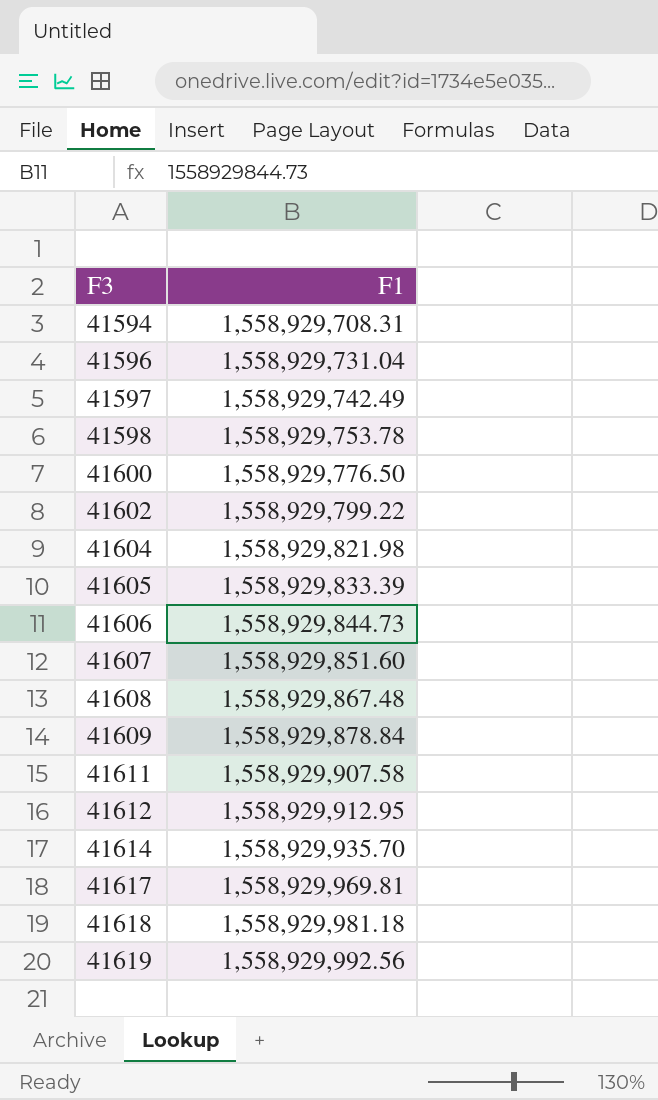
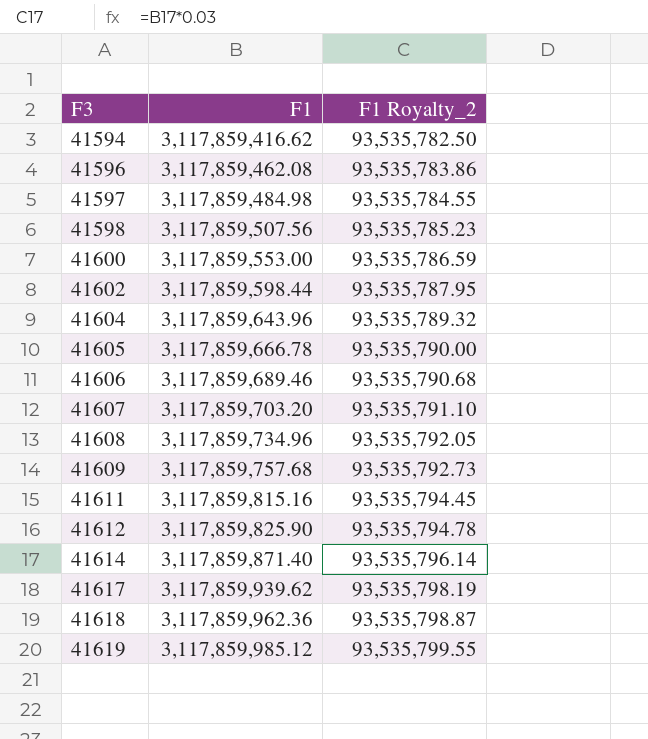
column F1 Royalty_2 | formula: none -> [F1] * 0.03
41594 | F1: 1,558,929,708.31 -> 3,117,859,416.62
41596 | F1: 1,558,929,731.04 -> 3,117,859,462.08
41597 | F1: 1,558,929,742.49 -> 3,117,859,484.98
41598 | F1: 1,558,929,753.78 -> 3,117,859,507.56
41600 | F1: 1,558,929,776.50 -> 3,117,859,553.00
41602 | F1: 1,558,929,799.22 -> 3,117,859,598.44
41604 | F1: 1,558,929,821.98 -> 3,117,859,643.96
41605 | F1: 1,558,929,833.39 -> 3,117,859,666.78
41606 | F1: 1,558,929,844.73 -> 3,117,859,689.46
41607 | F1: 1,558,929,851.60 -> 3,117,859,703.20
41608 | F1: 1,558,929,867.48 -> 3,117,859,734.96
41609 | F1: 1,558,929,878.84 -> 3,117,859,757.68
41611 | F1: 1,558,929,907.58 -> 3,117,859,815.16
41612 | F1: 1,558,929,912.95 -> 3,117,859,825.90
41614 | F1: 1,558,929,935.70 -> 3,117,859,871.40
41617 | F1: 1,558,929,969.81 -> 3,117,859,939.62
41618 | F1: 1,558,929,981.18 -> 3,117,859,962.36
41619 | F1: 1,558,929,992.56 -> 3,117,859,985.12

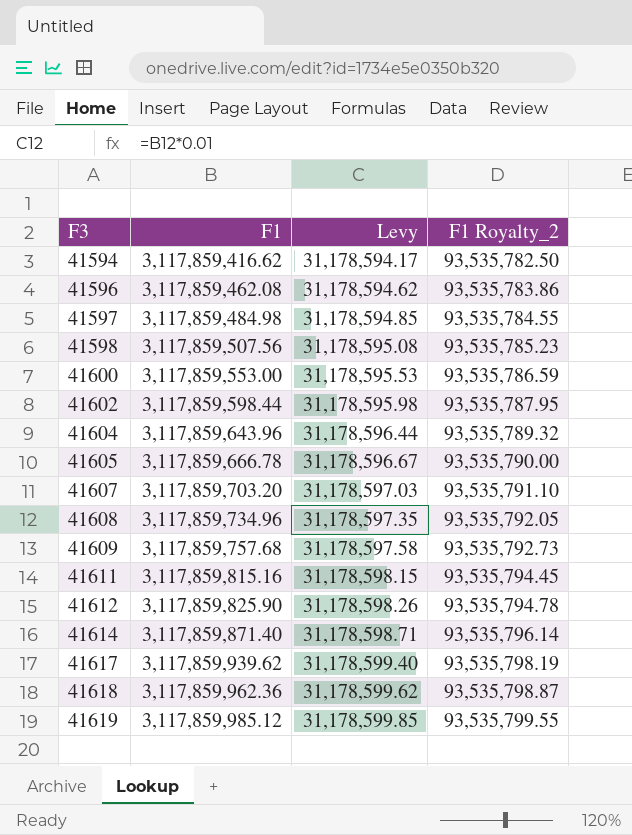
column Levy | formula: none -> [F1] * 0.01
row 41606: 3,117,859,689.46 | 93,535,790.68 -> none

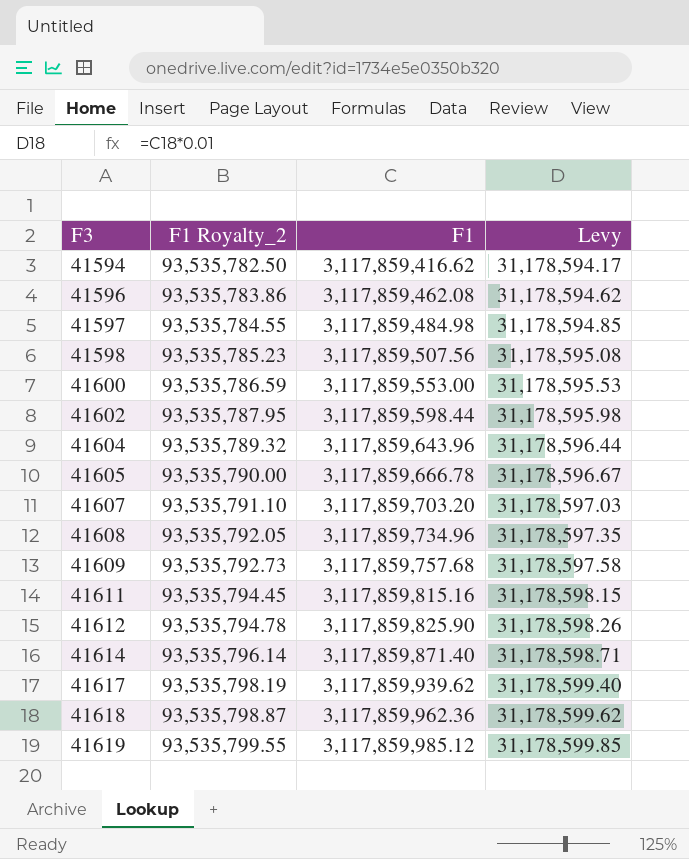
column F1 Royalty_2 | position: 4 -> 2

